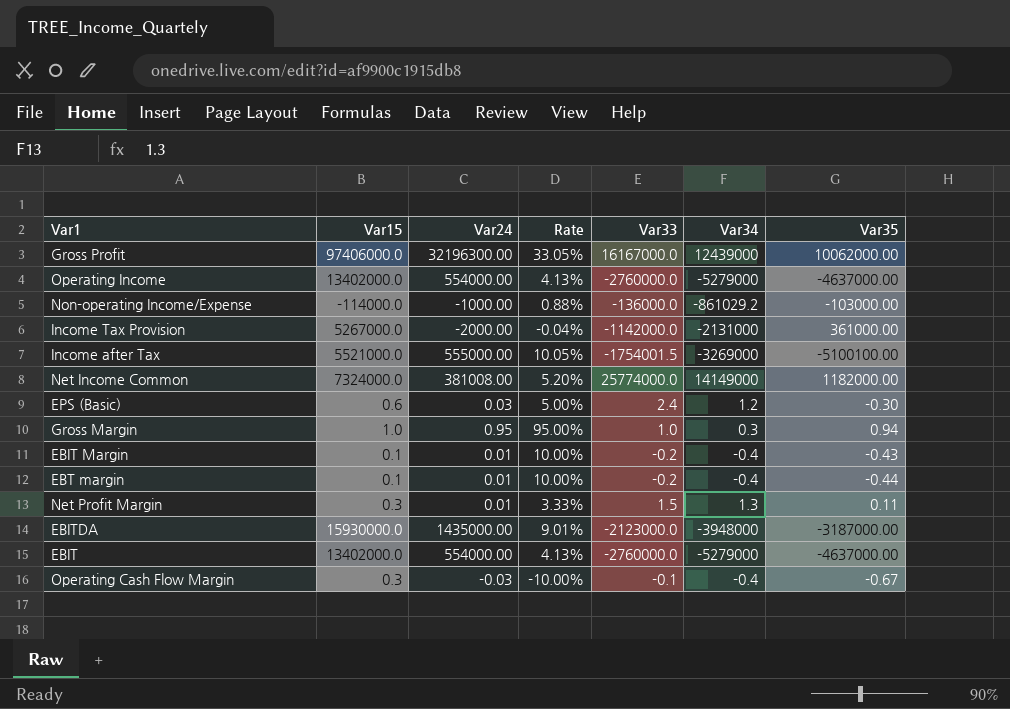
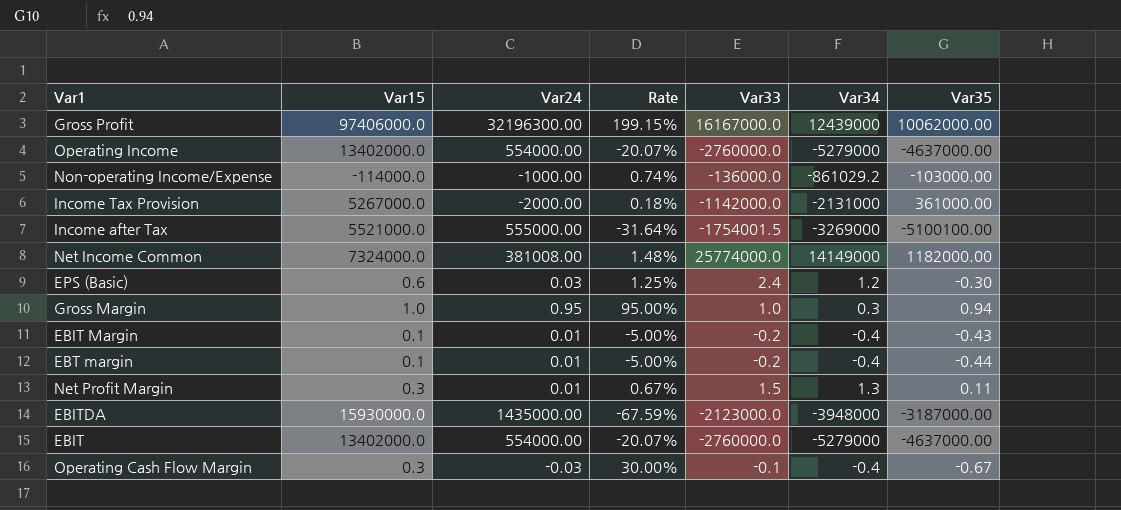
column Rate | formula: [Var24] / [Var15] -> [Var24] / [Var33]

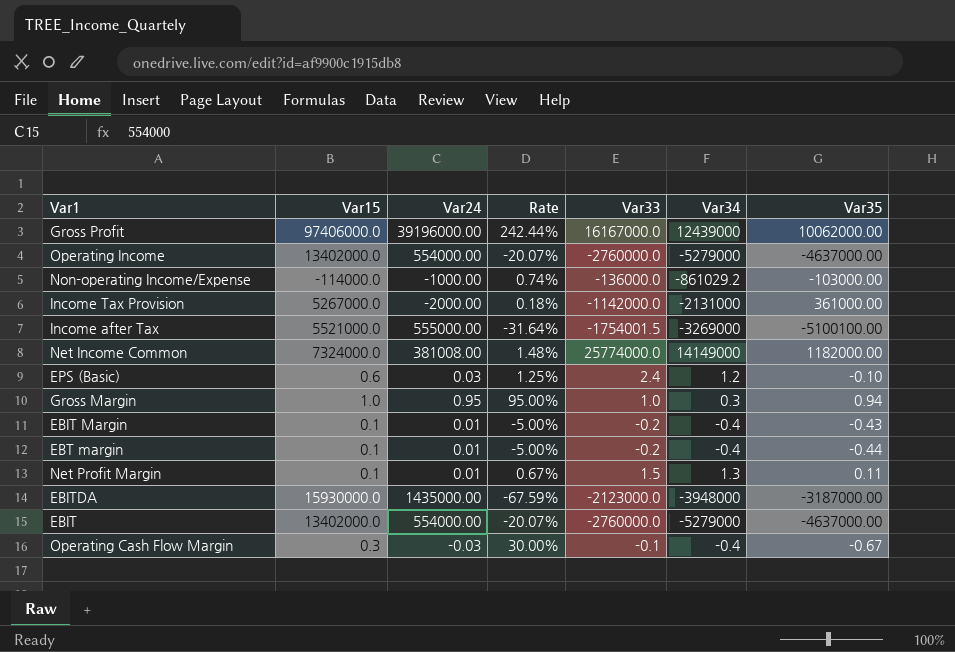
Gross Profit | Var24: 32196300.00 -> 39196000.00
Gross Profit | Rate: 199.15% -> 242.44%
EPS (Basic) | Var35: -0.30 -> -0.10
Net Profit Margin | Var15: 0.3 -> 0.1

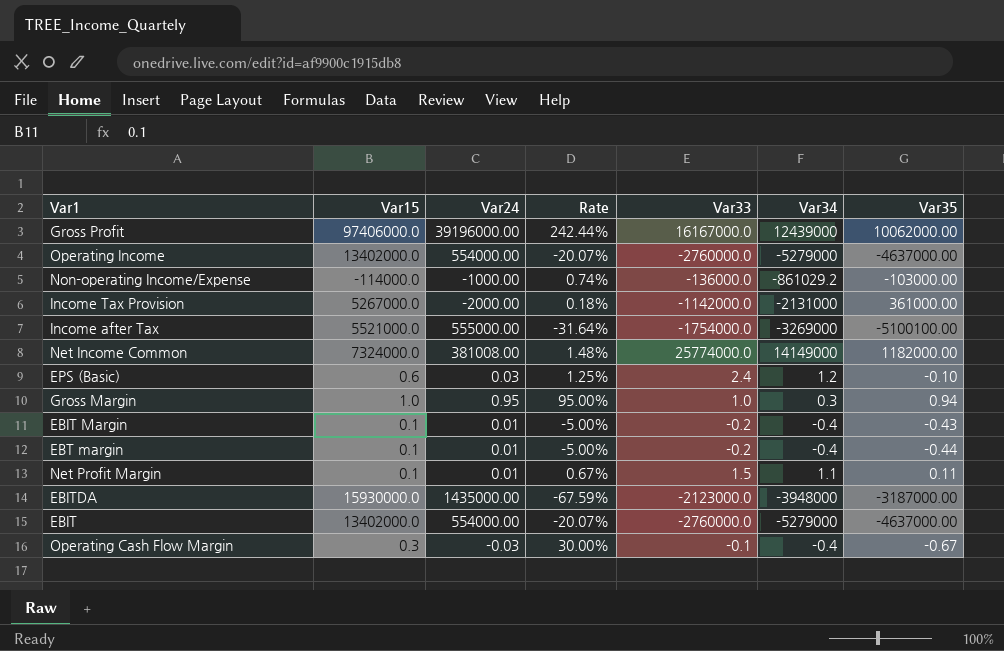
Income after Tax | Var33: -1754001.5 -> -1754000.0
Net Profit Margin | Var34: 1.3 -> 1.1

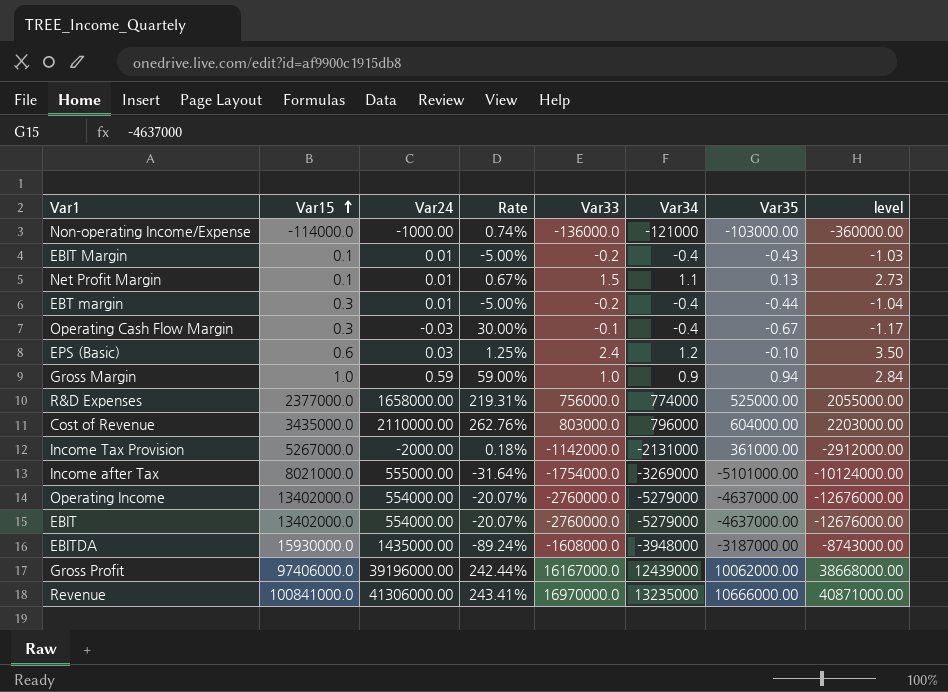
row order: none -> Var15 ascending
column level | formula: none -> [Var33] + [Var34] + [Var35]
row Net Income Common: 7324000.0 | 381008.00 | 1.48% | 25774000.0 | 14149000 | 1182000.00 -> none
Non-operating Income/Expense | Var34: -861029.2 -> -121000
Net Profit Margin | Var35: 0.11 -> 0.13
EBT margin | Var15: 0.1 -> 0.3
Gross Margin | Var24: 0.95 -> 0.59
Gross Margin | Rate: 95.00% -> 59.00%
Gross Margin | Var34: 0.3 -> 0.9
row R&D Expenses: none -> 2377000.0 | 1658000.00 | 219.31% | 756000.0 | 774000 | 525000.00 | 2055000.00
row Cost of Revenue: none -> 3435000.0 | 2110000.00 | 262.76% | 803000.0 | 796000 | 604000.00 | 2203000.00
Income after Tax | Var15: 5521000.0 -> 8021000.0
Income after Tax | Var35: -5100100.00 -> -5101000.00
EBITDA | Rate: -67.59% -> -89.24%
EBITDA | Var33: -2123000.0 -> -1608000.0
row Revenue: none -> 100841000.0 | 41306000.00 | 243.41% | 16970000.0 | 13235000 | 10666000.00 | 40871000.00

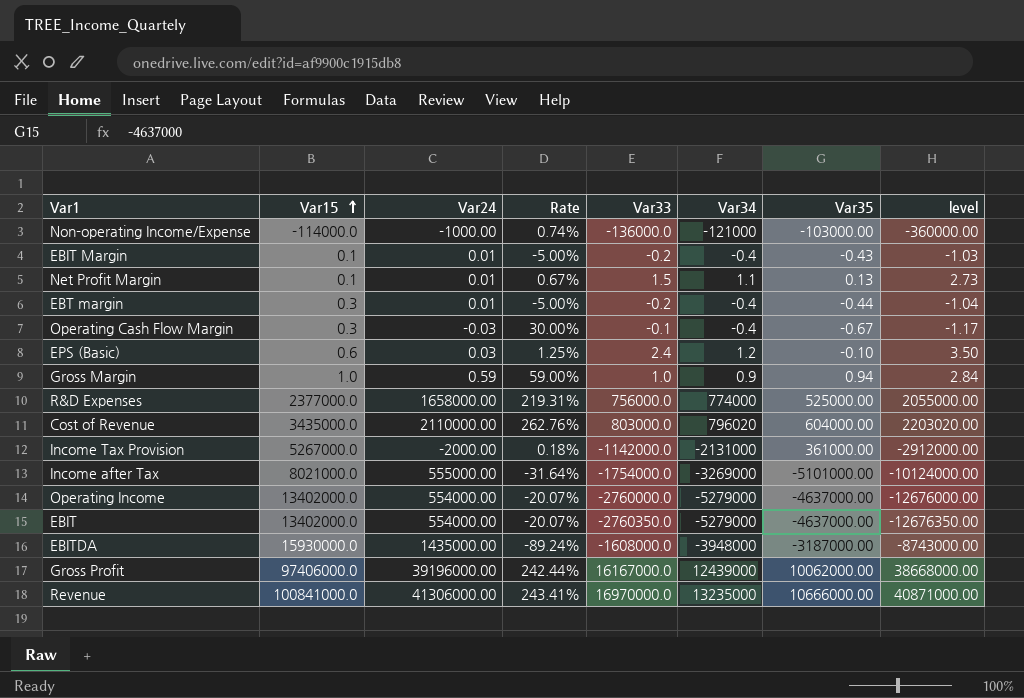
Cost of Revenue | Var34: 796000 -> 796020
Cost of Revenue | level: 2203000.00 -> 2203020.00
EBIT | Var33: -2760000.0 -> -2760350.0
EBIT | level: -12676000.00 -> -12676350.00

